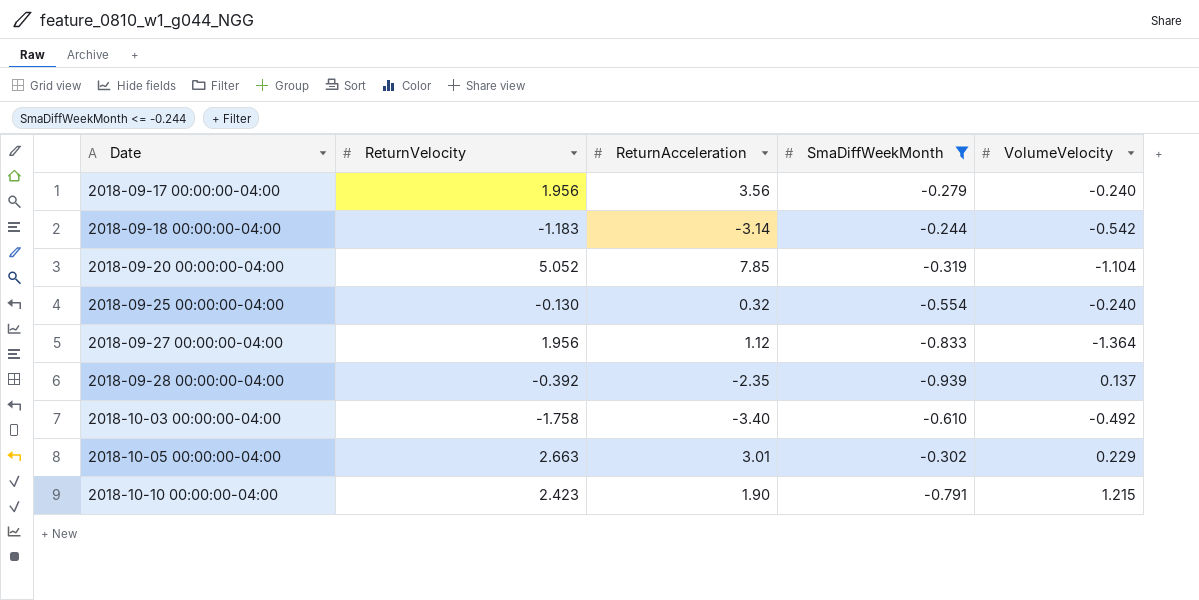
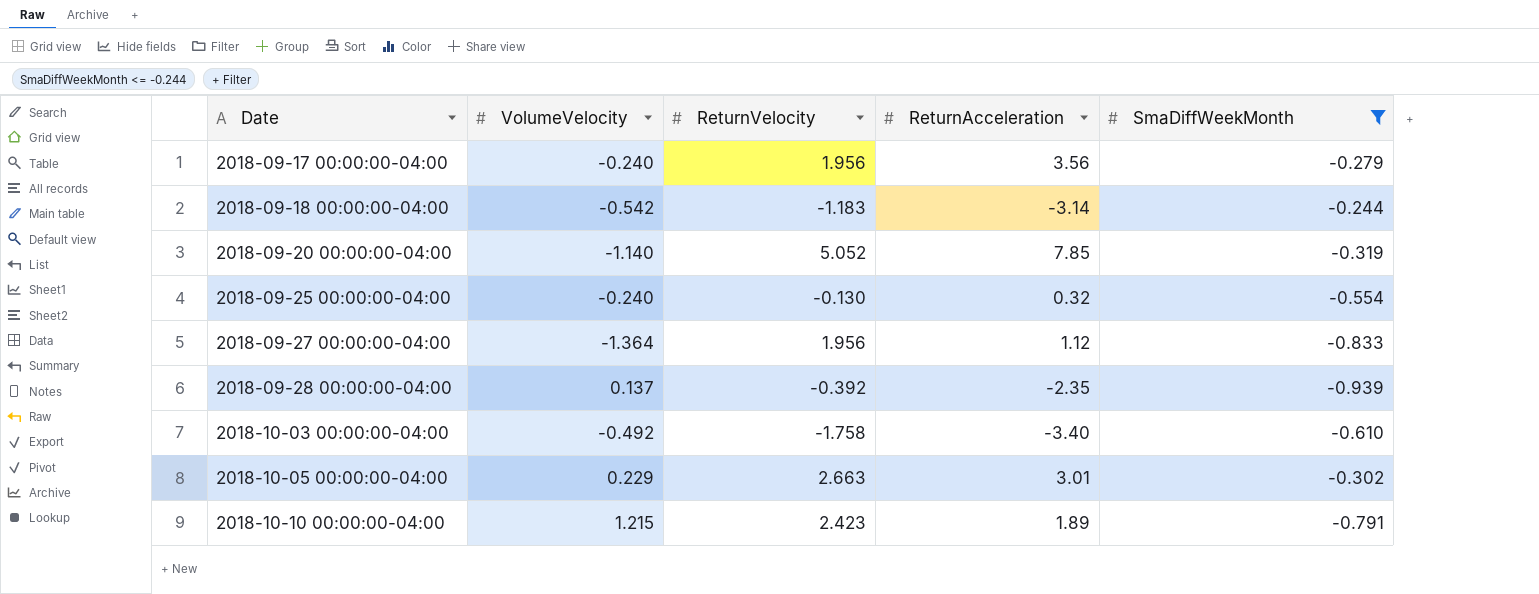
column VolumeVelocity | position: 5 -> 2
2018-09-20 00:00:00-04:00 | VolumeVelocity: -1.104 -> -1.140
2018-10-10 00:00:00-04:00 | ReturnAcceleration: 1.90 -> 1.89

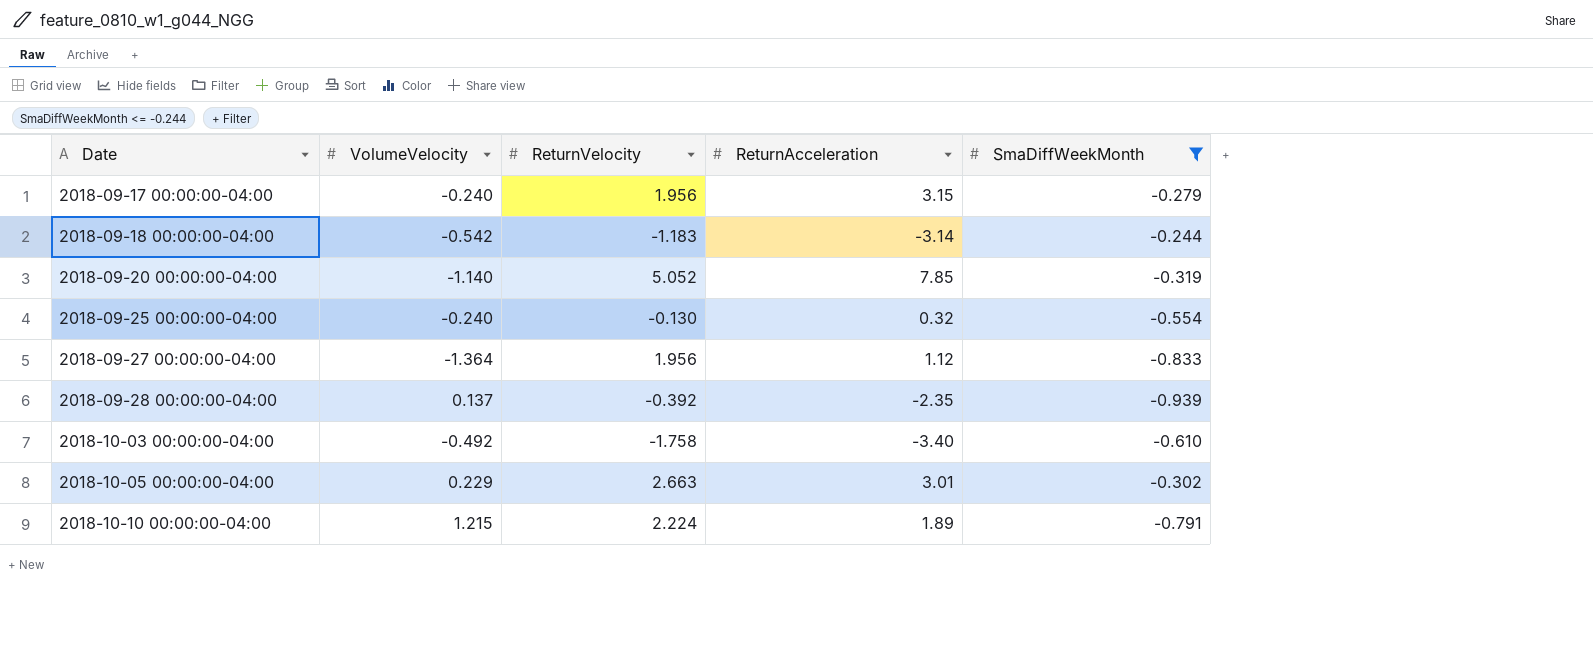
2018-09-17 00:00:00-04:00 | ReturnAcceleration: 3.56 -> 3.15
2018-10-10 00:00:00-04:00 | ReturnVelocity: 2.423 -> 2.224

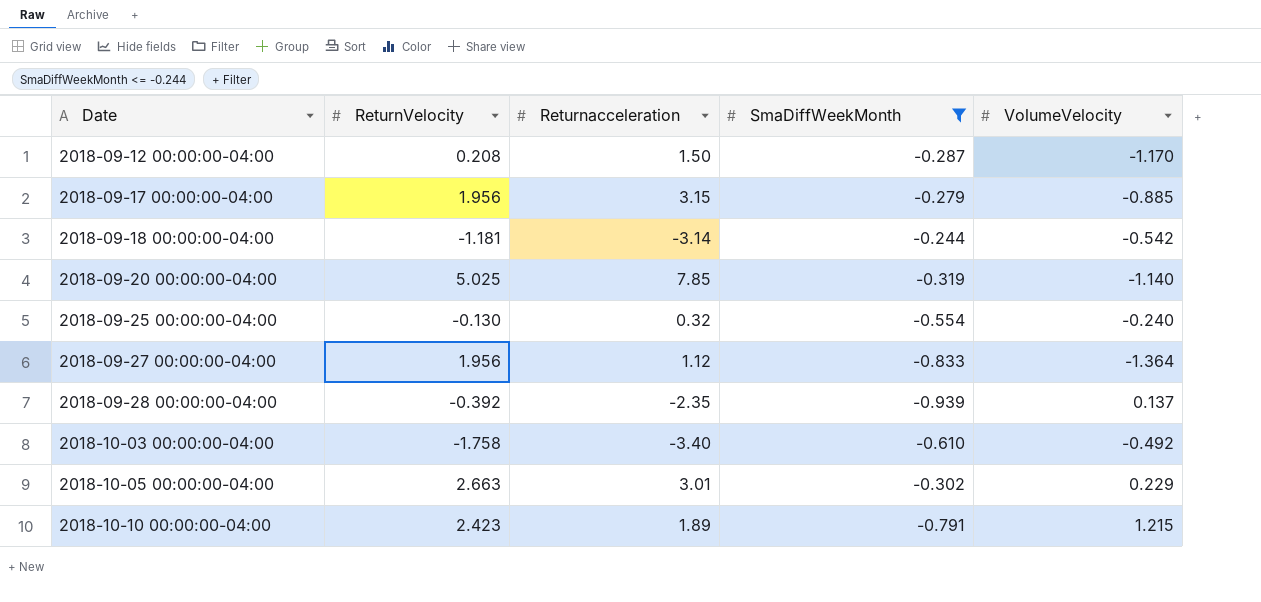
column name: ReturnAcceleration -> Returnacceleration
column VolumeVelocity | position: 2 -> 5
row 2018-09-12 00:00:00-04:00: none -> 0.208 | 1.50 | -0.287 | -1.170
2018-09-17 00:00:00-04:00 | VolumeVelocity: -0.240 -> -0.885
2018-09-18 00:00:00-04:00 | ReturnVelocity: -1.183 -> -1.181
2018-09-20 00:00:00-04:00 | ReturnVelocity: 5.052 -> 5.025
2018-10-10 00:00:00-04:00 | ReturnVelocity: 2.224 -> 2.423

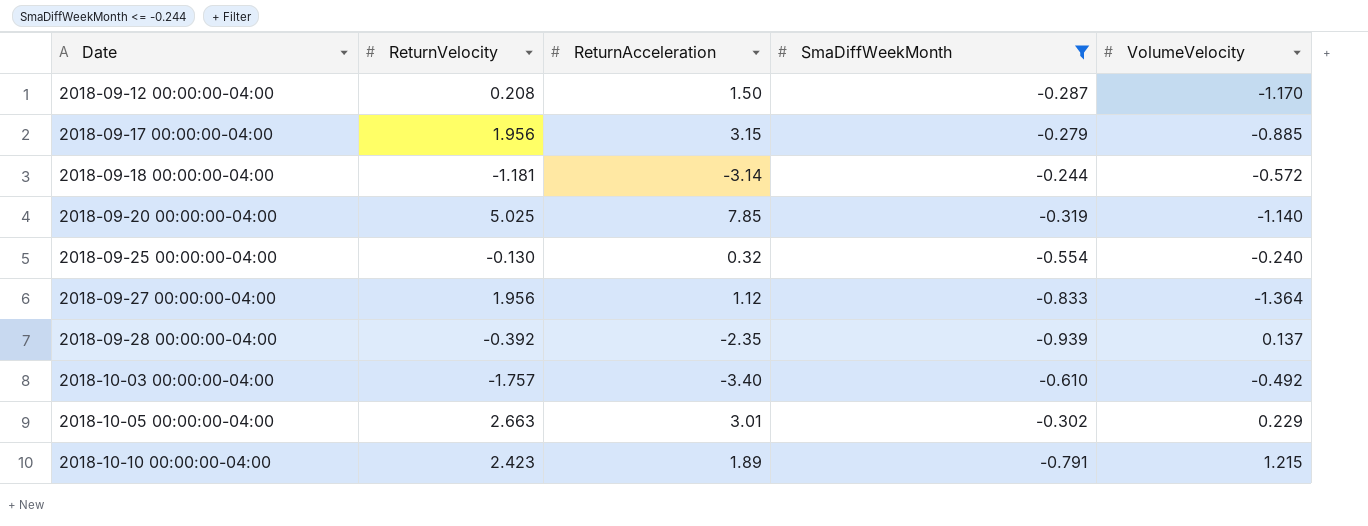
column name: Returnacceleration -> ReturnAcceleration
2018-09-18 00:00:00-04:00 | VolumeVelocity: -0.542 -> -0.572
2018-10-03 00:00:00-04:00 | ReturnVelocity: -1.758 -> -1.757

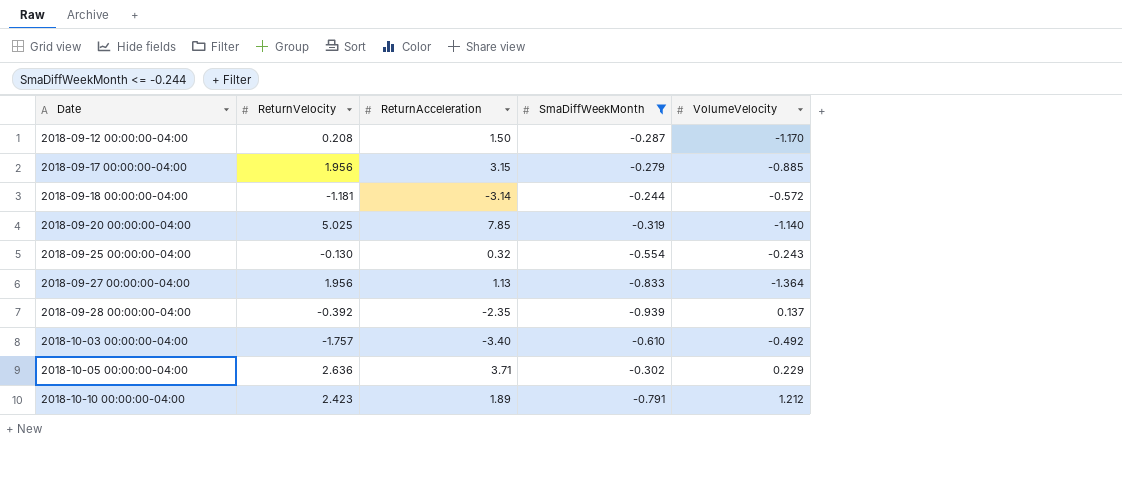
2018-09-25 00:00:00-04:00 | VolumeVelocity: -0.240 -> -0.243
2018-09-27 00:00:00-04:00 | ReturnAcceleration: 1.12 -> 1.13
2018-10-05 00:00:00-04:00 | ReturnVelocity: 2.663 -> 2.636
2018-10-05 00:00:00-04:00 | ReturnAcceleration: 3.01 -> 3.71
2018-10-10 00:00:00-04:00 | VolumeVelocity: 1.215 -> 1.212

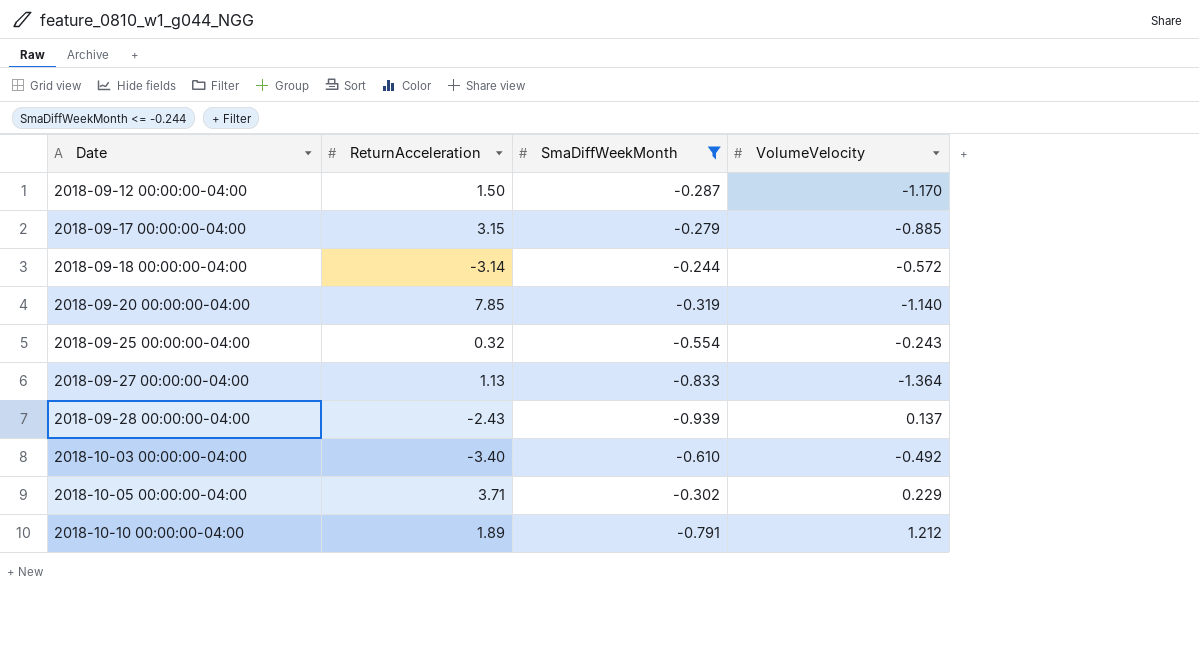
column ReturnVelocity | position: 2 -> none
2018-09-28 00:00:00-04:00 | ReturnAcceleration: -2.35 -> -2.43

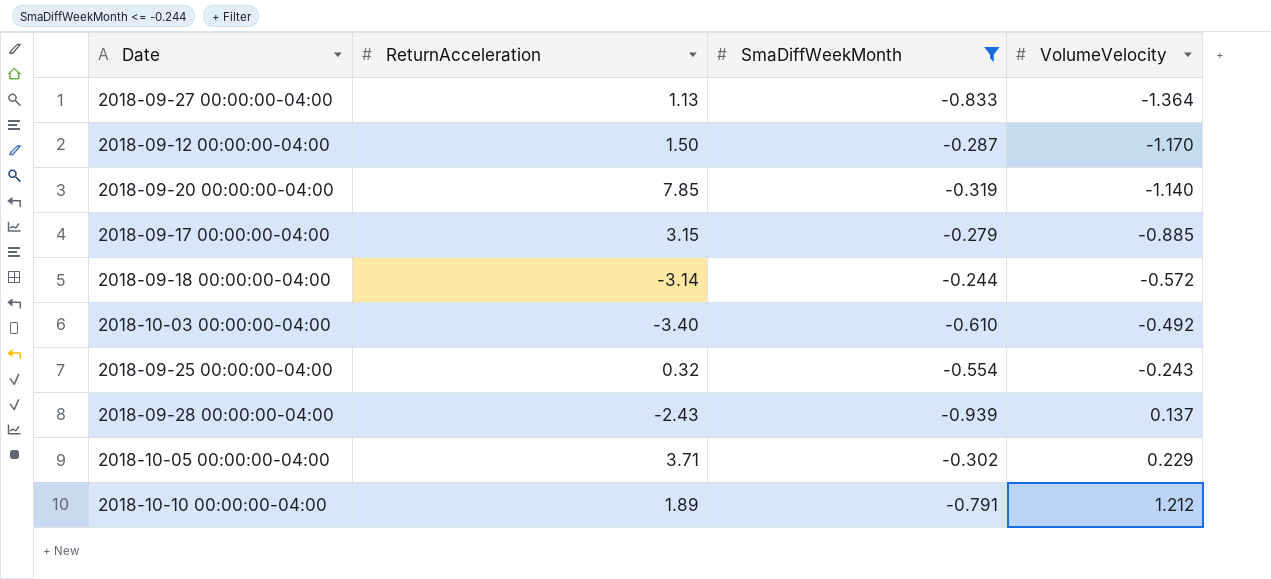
row order: Date ascending -> VolumeVelocity ascending

